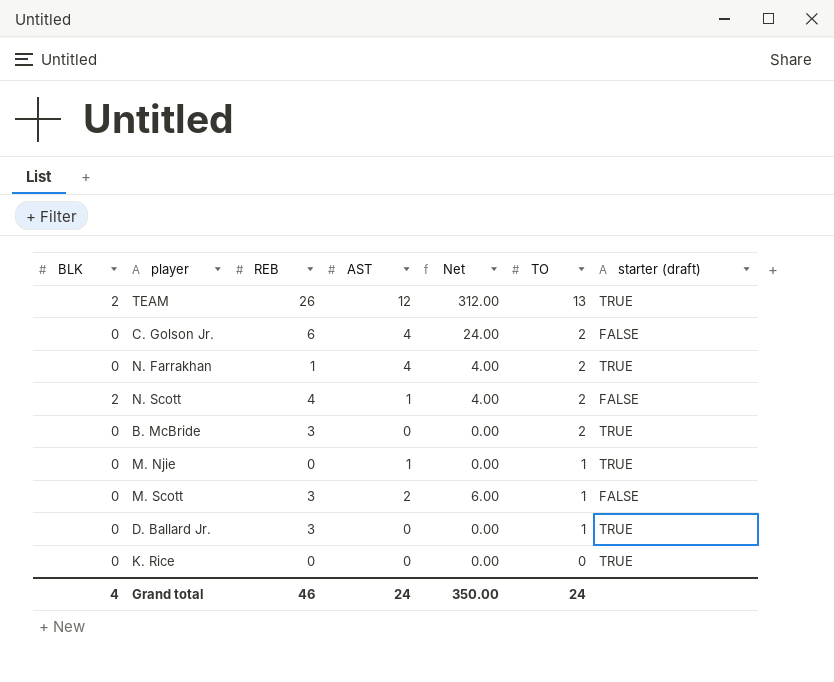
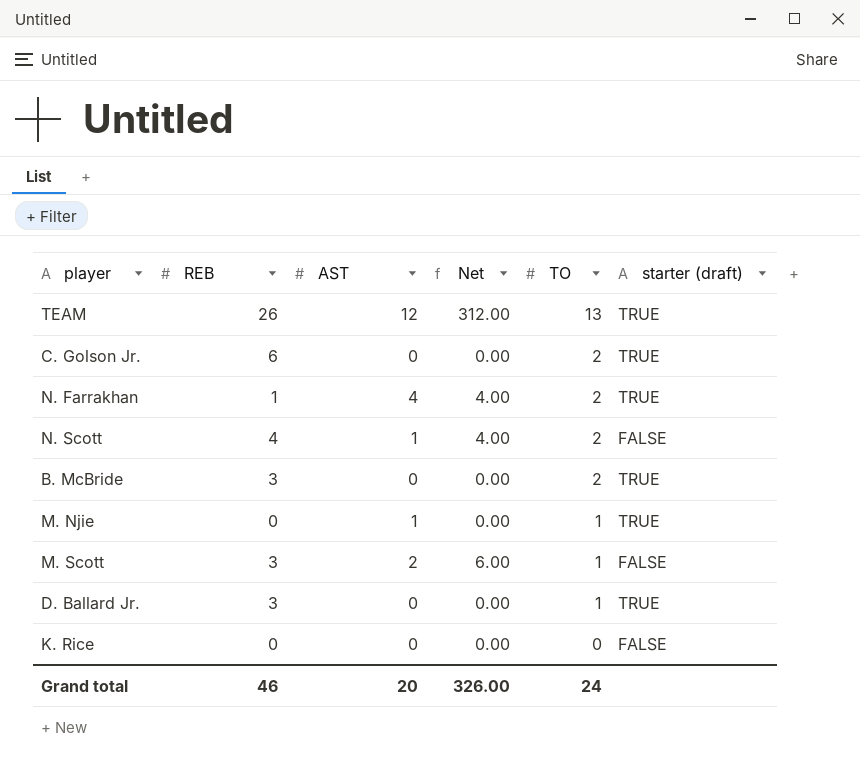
column BLK | position: 1 -> none
C. Golson Jr. | AST: 4 -> 0
C. Golson Jr. | Net: 24.00 -> 0.00
C. Golson Jr. | starter (draft): FALSE -> TRUE
K. Rice | starter (draft): TRUE -> FALSE
Grand total | AST: 24 -> 20
Grand total | Net: 350.00 -> 326.00

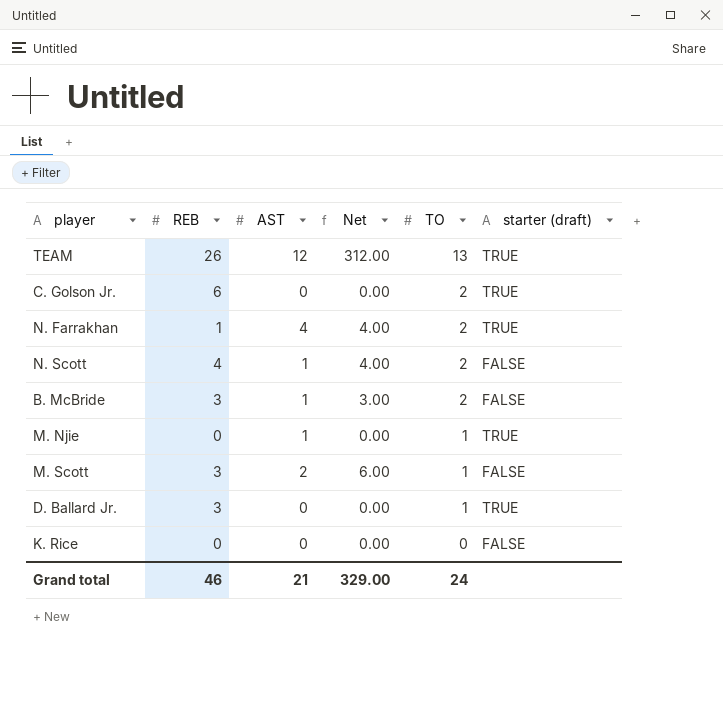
B. McBride | AST: 0 -> 1
B. McBride | Net: 0.00 -> 3.00
B. McBride | starter (draft): TRUE -> FALSE
Grand total | AST: 20 -> 21
Grand total | Net: 326.00 -> 329.00

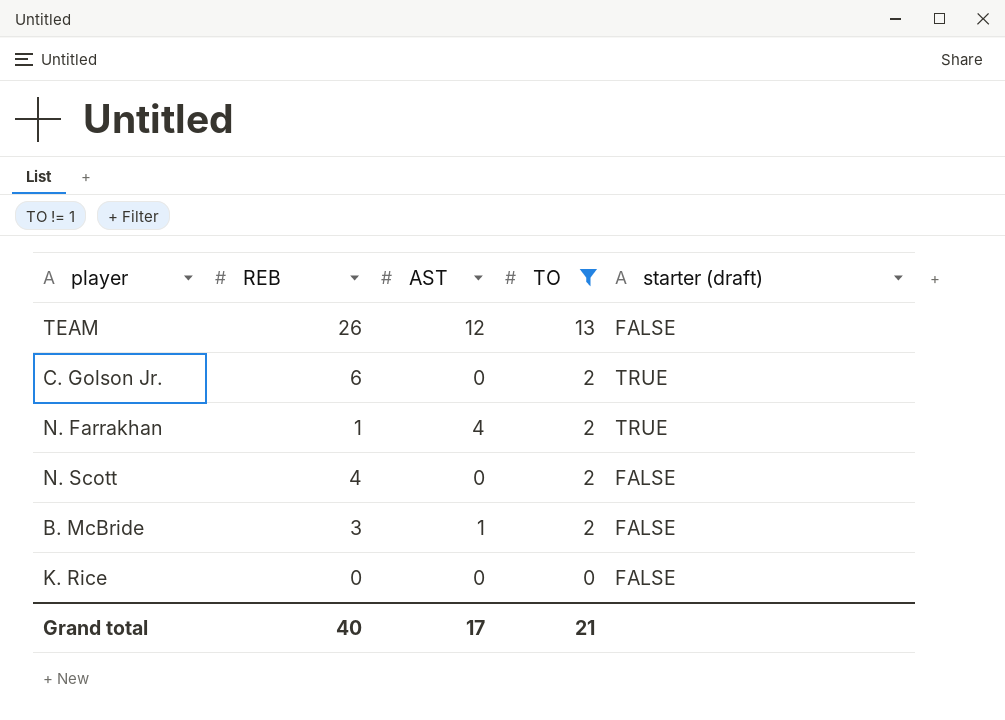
filter: none -> TO != 1
column Net | formula: [REB] * [AST] -> none
TEAM | starter (draft): TRUE -> FALSE
N. Scott | AST: 1 -> 0
Grand total | REB: 46 -> 40
Grand total | AST: 21 -> 17
Grand total | TO: 24 -> 21

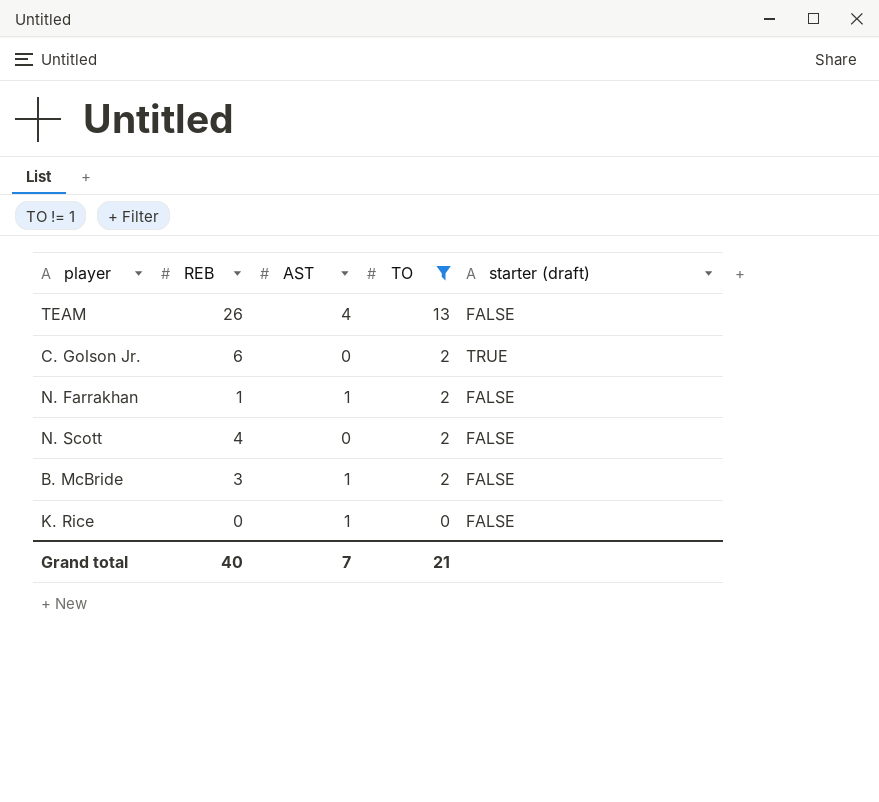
TEAM | AST: 12 -> 4
N. Farrakhan | AST: 4 -> 1
N. Farrakhan | starter (draft): TRUE -> FALSE
K. Rice | AST: 0 -> 1
Grand total | AST: 17 -> 7

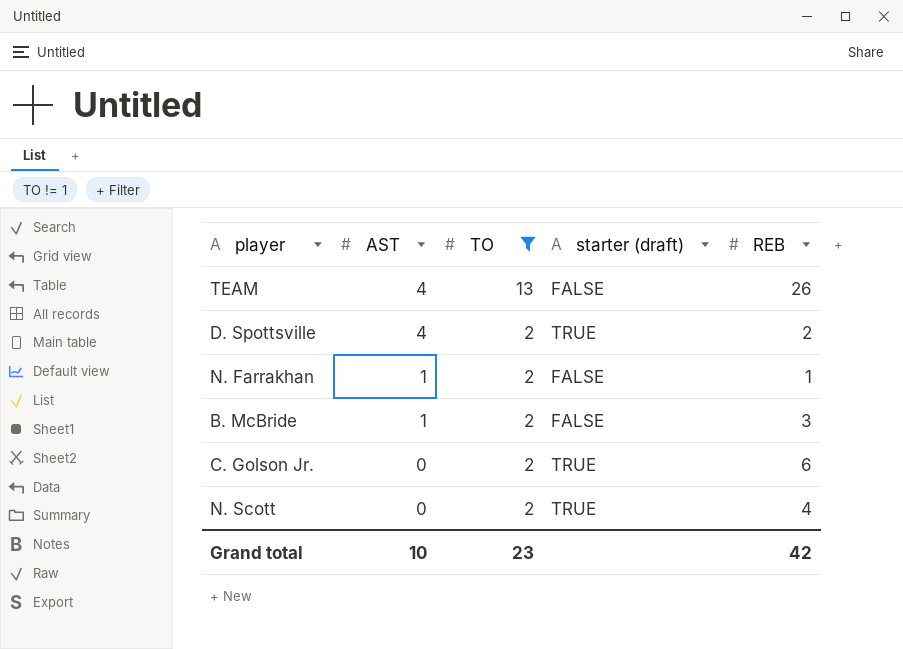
row order: TO descending -> AST descending
column REB | position: 2 -> 5
row K. Rice: 0 | 1 | 0 | FALSE -> none
row D. Spottsville: none -> 4 | 2 | TRUE | 2
N. Scott | starter (draft): FALSE -> TRUE
Grand total | AST: 7 -> 10
Grand total | TO: 21 -> 23
Grand total | REB: 40 -> 42

